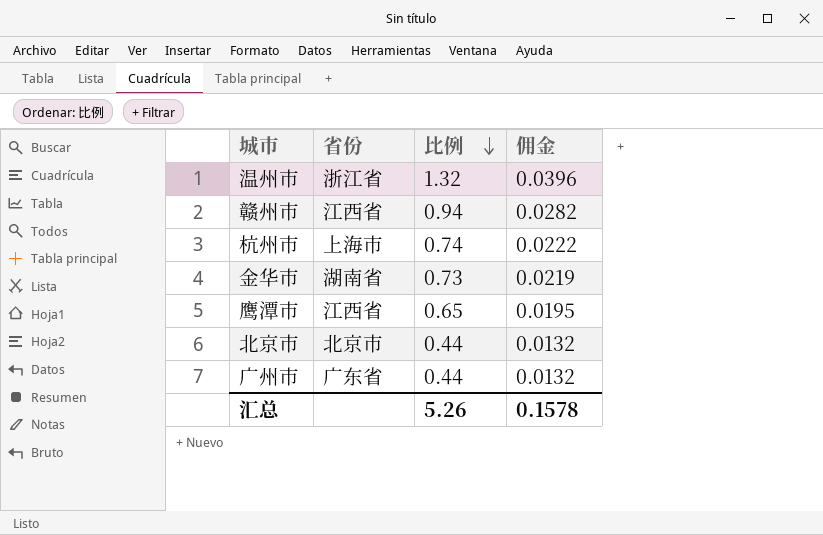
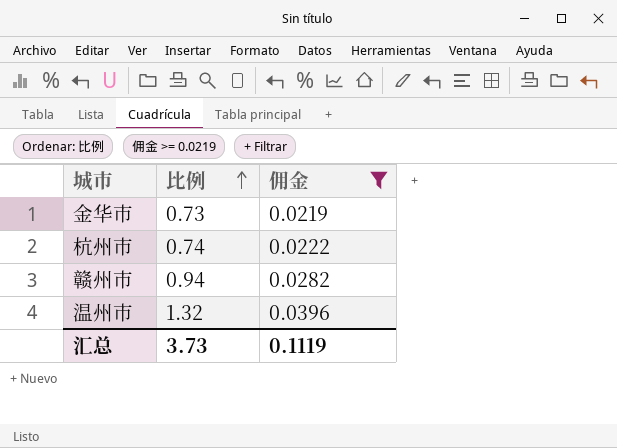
filter: none -> 佣金 >= 0.0219
row order: 比例 descending -> 比例 ascending
column 省份 | position: 2 -> none
汇总 | 比例: 5.26 -> 3.73
汇总 | 佣金: 0.1578 -> 0.1119

